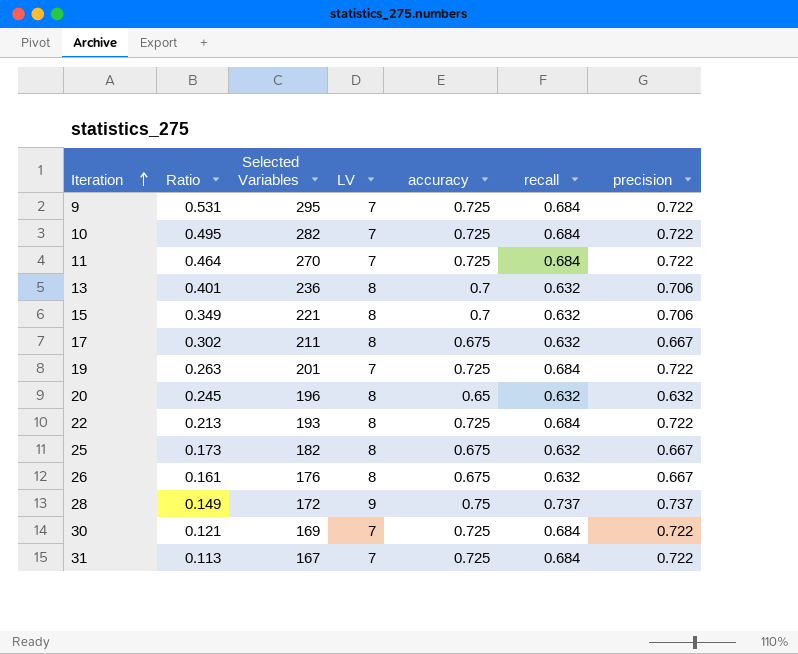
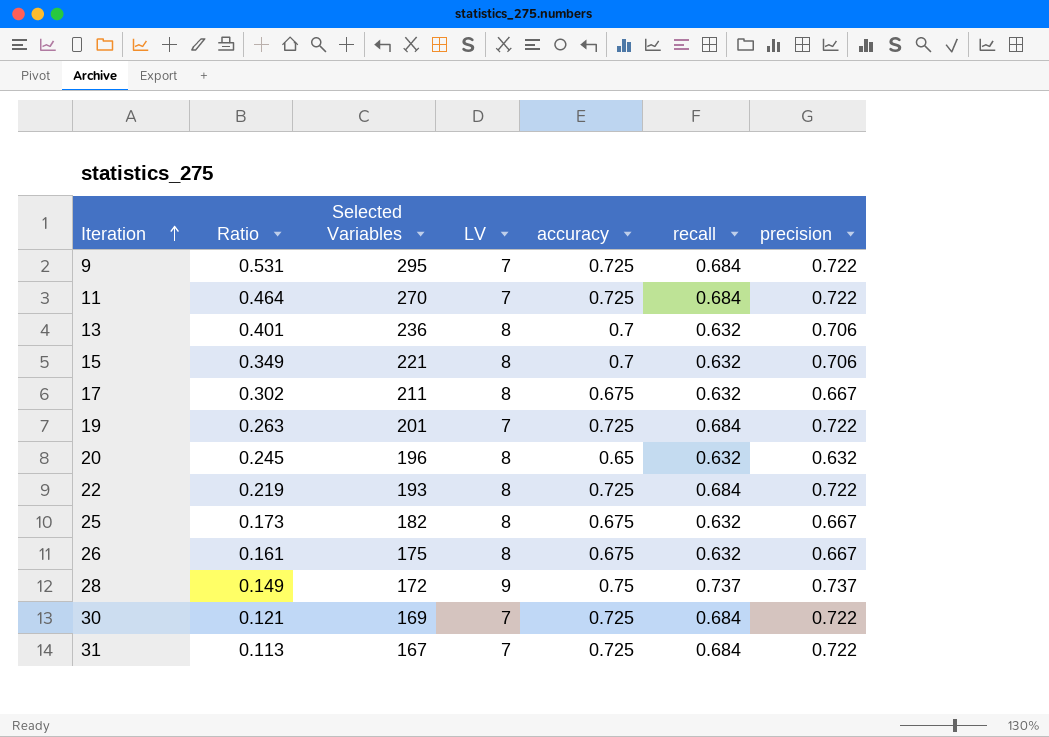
row 10: 0.495 | 282 | 7 | 0.725 | 0.684 | 0.722 -> none
22 | Ratio: 0.213 -> 0.219
26 | Selected Variables: 176 -> 175

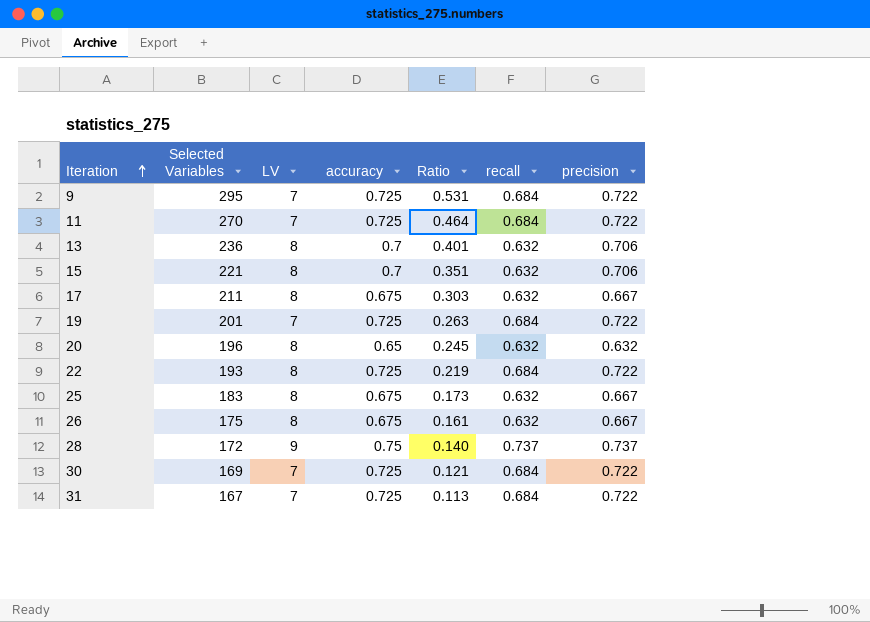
column Ratio | position: 2 -> 5
15 | Ratio: 0.349 -> 0.351
17 | Ratio: 0.302 -> 0.303
25 | Selected Variables: 182 -> 183
28 | Ratio: 0.149 -> 0.140

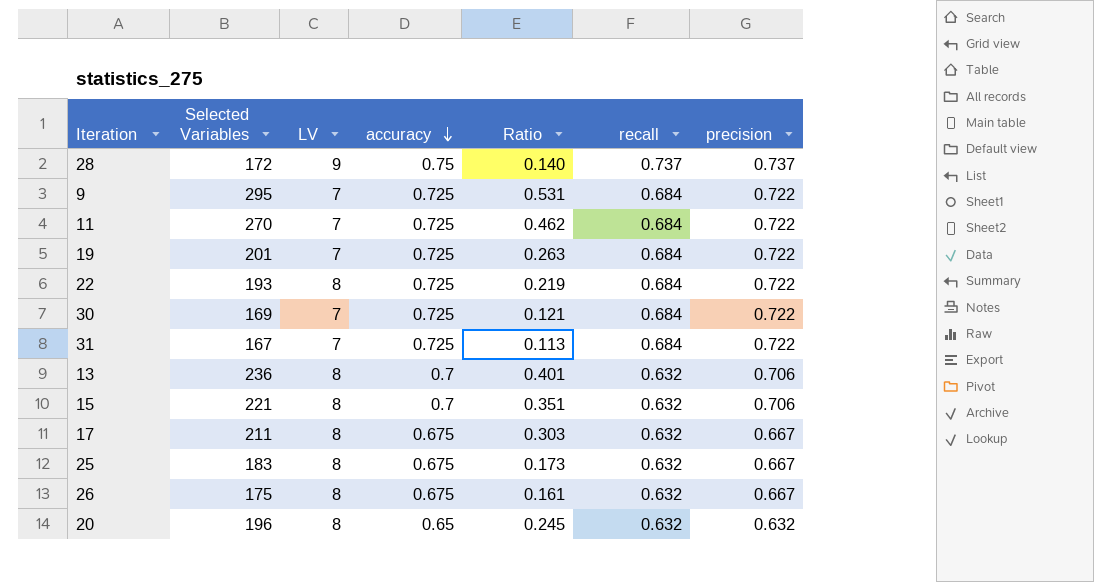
row order: Iteration ascending -> accuracy descending
11 | Ratio: 0.464 -> 0.462

